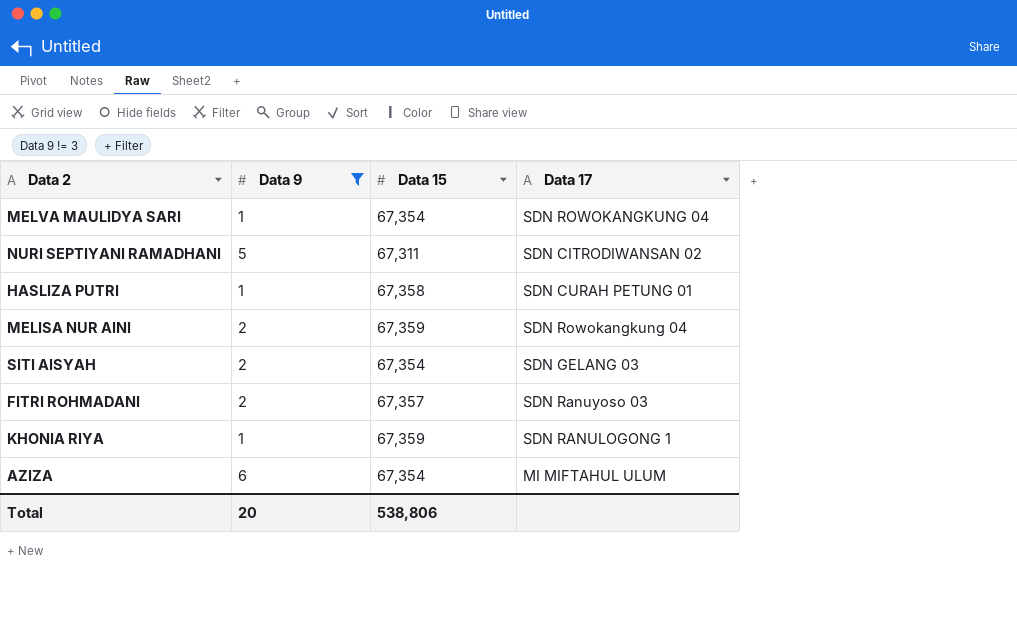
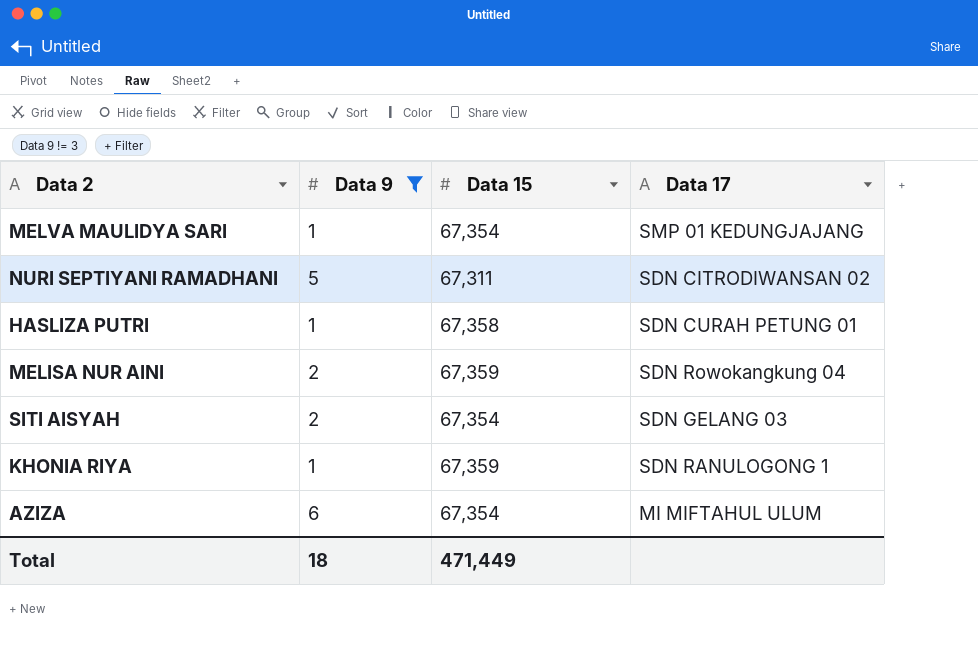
row FITRI ROHMADANI: 2 | 67,357 | SDN Ranuyoso 03 -> none
MELVA MAULIDYA SARI | Data 17: SDN ROWOKANGKUNG 04 -> SMP 01 KEDUNGJAJANG
Total | Data 9: 20 -> 18
Total | Data 15: 538,806 -> 471,449

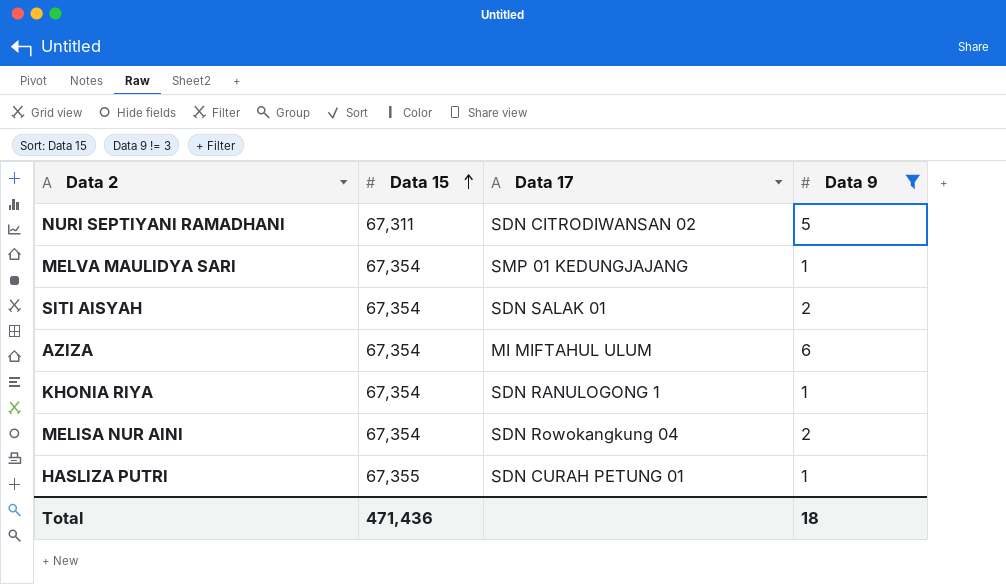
row order: none -> Data 15 ascending
column Data 9 | position: 2 -> 4
SITI AISYAH | Data 17: SDN GELANG 03 -> SDN SALAK 01
KHONIA RIYA | Data 15: 67,359 -> 67,354
MELISA NUR AINI | Data 15: 67,359 -> 67,354
HASLIZA PUTRI | Data 15: 67,358 -> 67,355
Total | Data 15: 471,449 -> 471,436

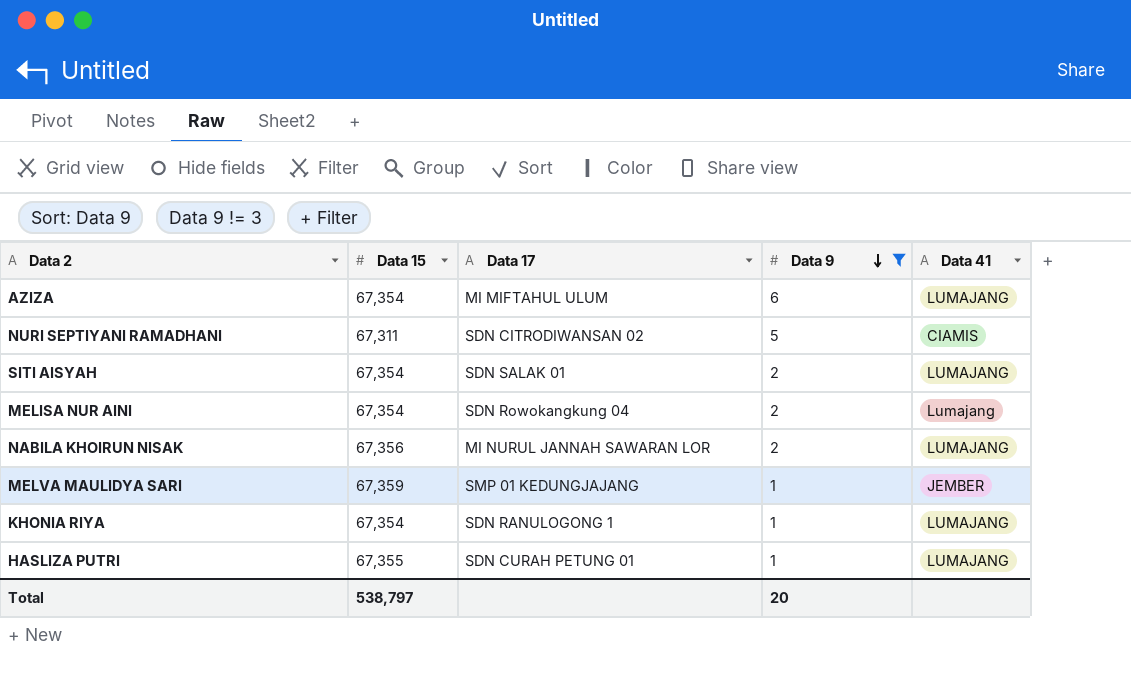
row order: Data 15 ascending -> Data 9 descending
column Data 41 | position: none -> 5
row NABILA KHOIRUN NISAK: none -> 67,356 | MI NURUL JANNAH SAWARAN LOR | 2 | LUMAJANG
MELVA MAULIDYA SARI | Data 15: 67,354 -> 67,359
Total | Data 15: 471,436 -> 538,797
Total | Data 9: 18 -> 20

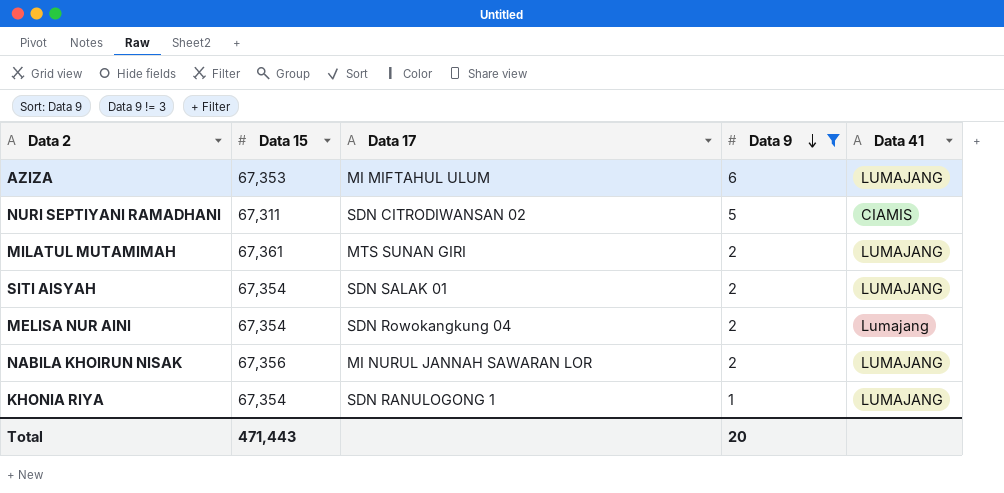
row MELVA MAULIDYA SARI: 67,359 | SMP 01 KEDUNGJAJANG | 1 | JEMBER -> none
row HASLIZA PUTRI: 67,355 | SDN CURAH PETUNG 01 | 1 | LUMAJANG -> none
AZIZA | Data 15: 67,354 -> 67,353
row MILATUL MUTAMIMAH: none -> 67,361 | MTS SUNAN GIRI | 2 | LUMAJANG
Total | Data 15: 538,797 -> 471,443

